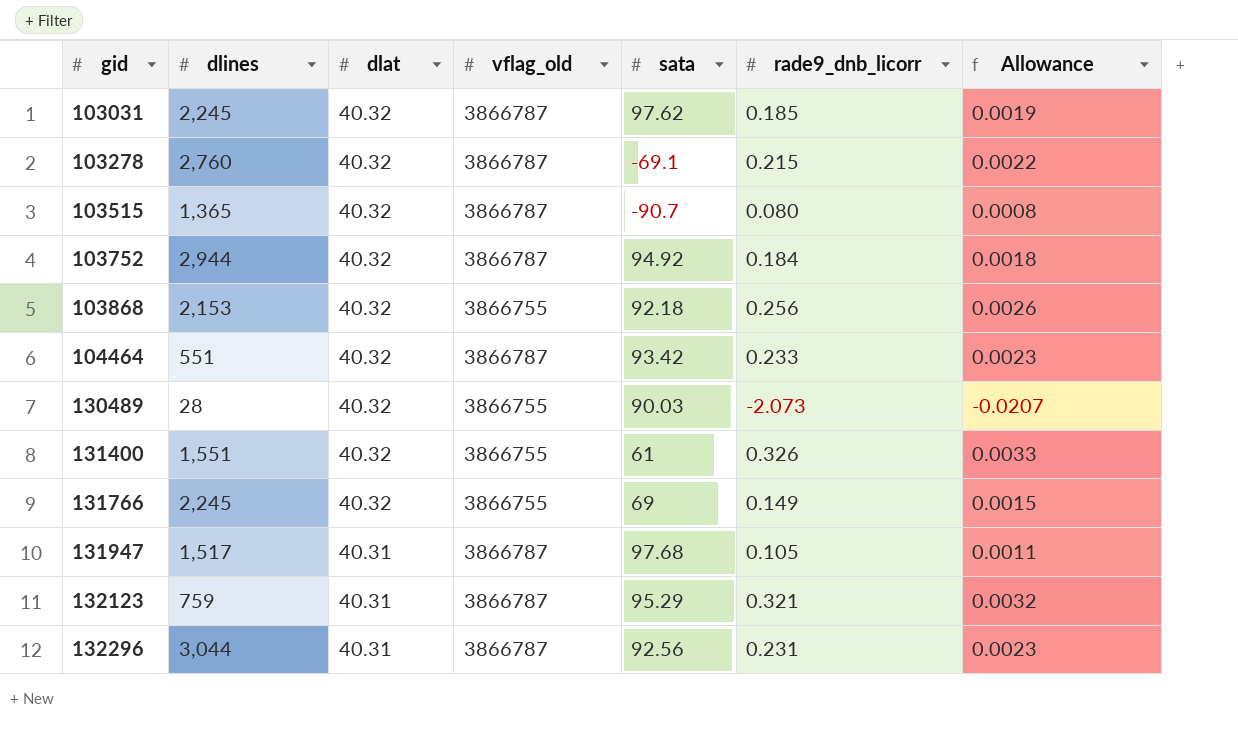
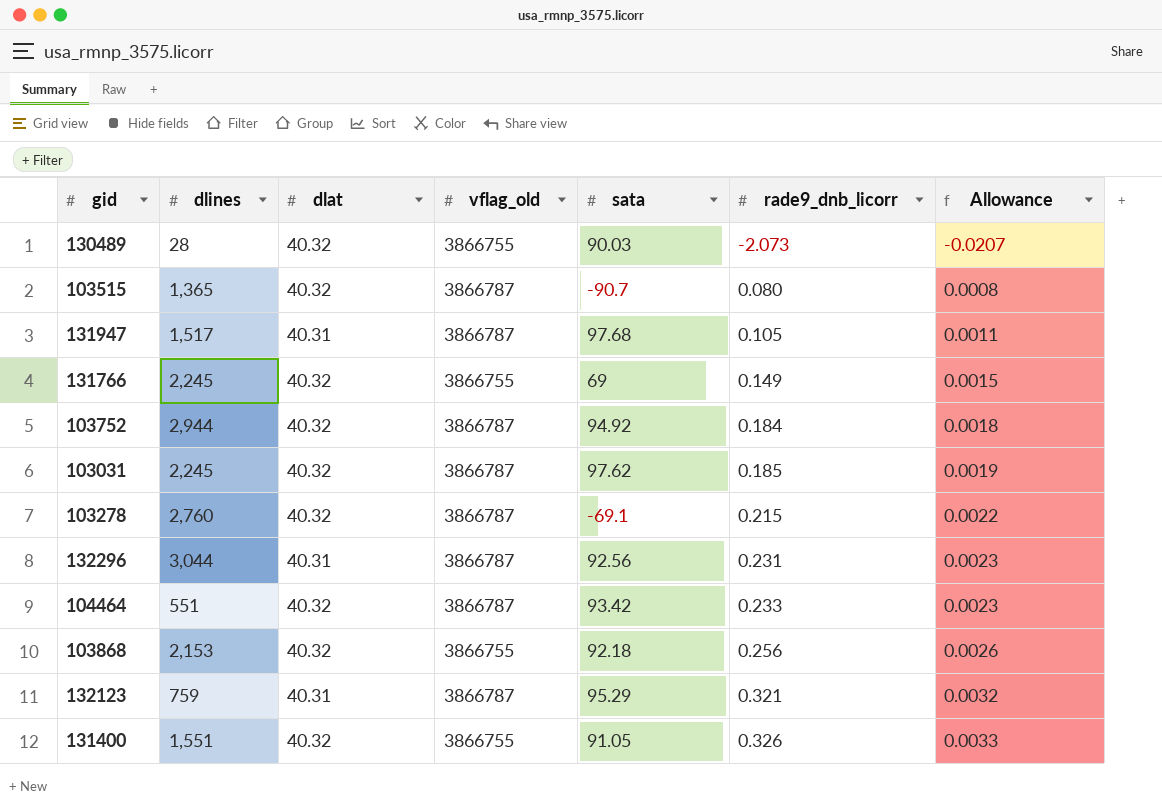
row order: gid ascending -> rade9_dnb_licorr ascending
131400 | sata: 61 -> 91.05

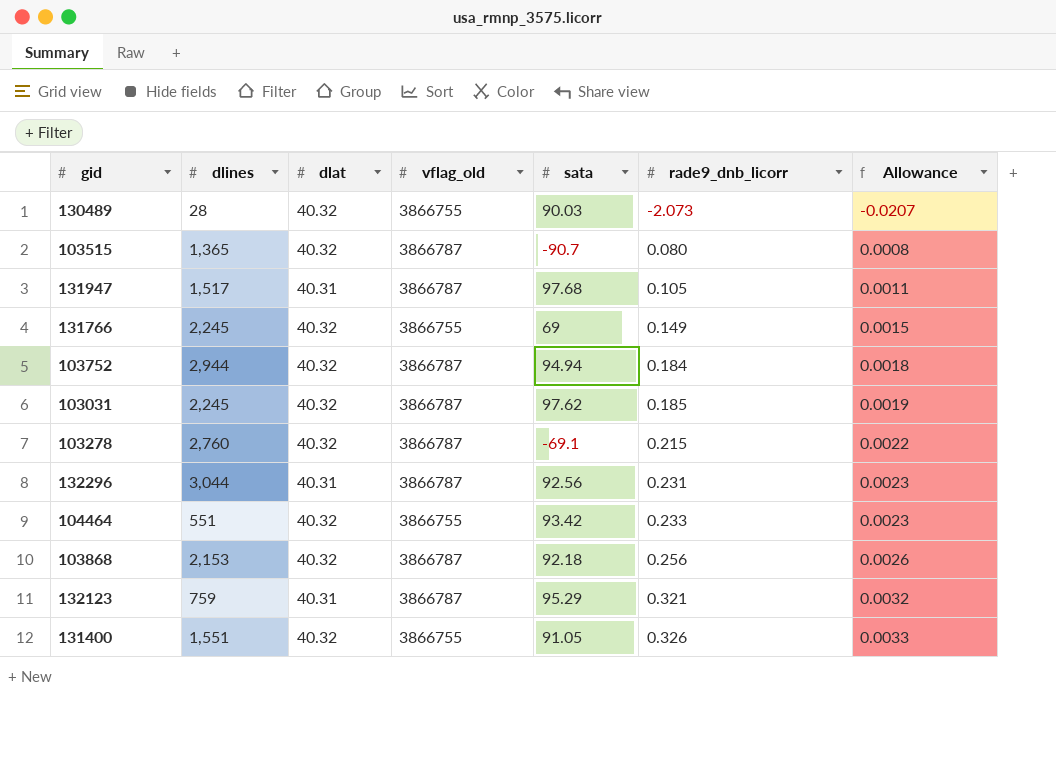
103752 | sata: 94.92 -> 94.94
104464 | vflag_old: 3866787 -> 3866755
103868 | vflag_old: 3866755 -> 3866787

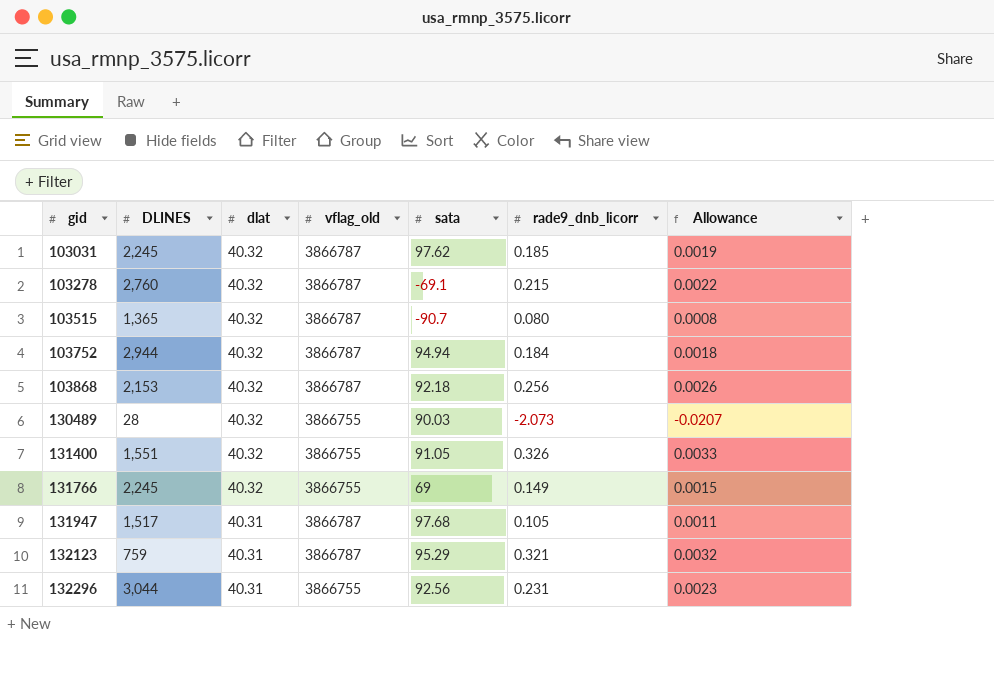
row order: rade9_dnb_licorr ascending -> gid ascending
column name: dlines -> DLINES
row 104464: 551 | 40.32 | 3866755 | 93.42 | 0.233 | 0.0023 -> none
132296 | vflag_old: 3866787 -> 3866755

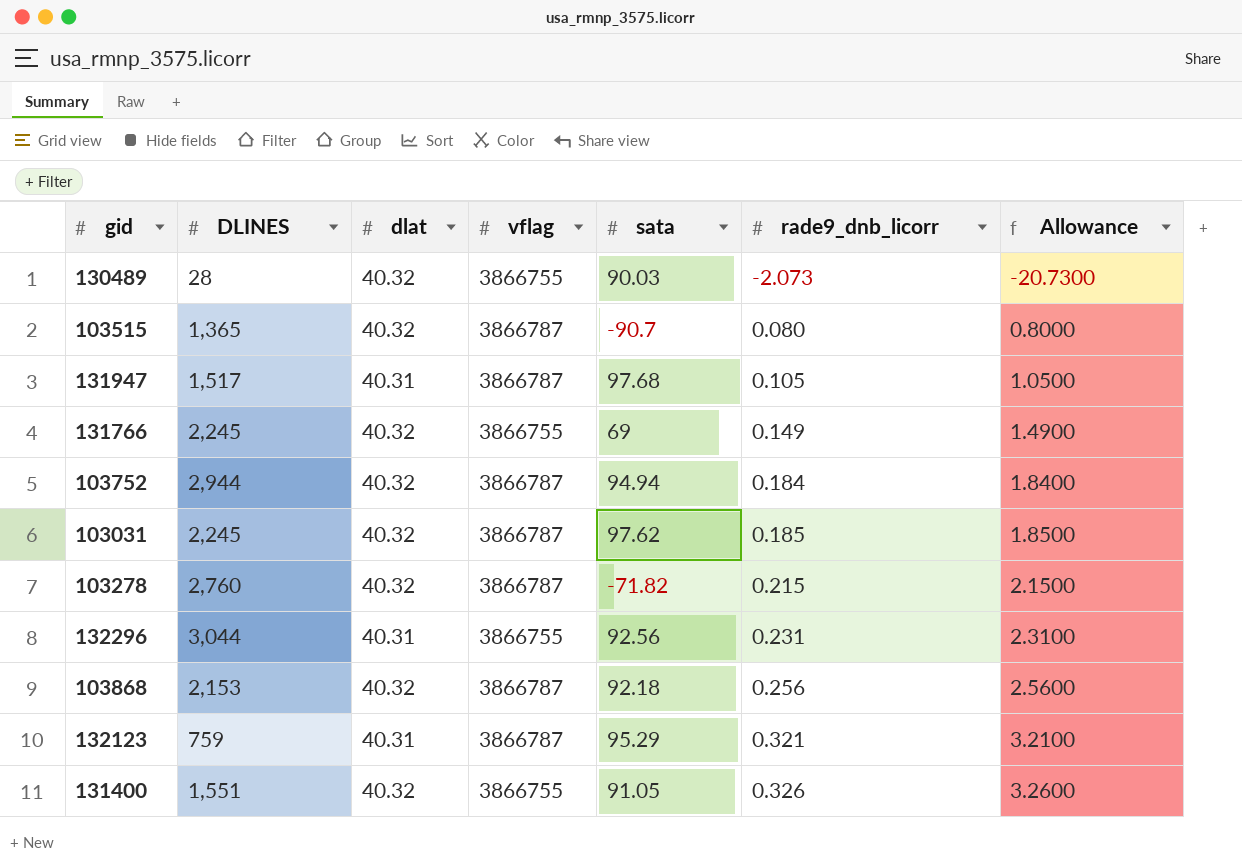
row order: gid ascending -> rade9_dnb_licorr ascending
column name: vflag_old -> vflag
column Allowance | formula: [rade9_dnb_licorr] * 0.01 -> [rade9_dnb_licorr] * 10
103278 | sata: -69.1 -> -71.82

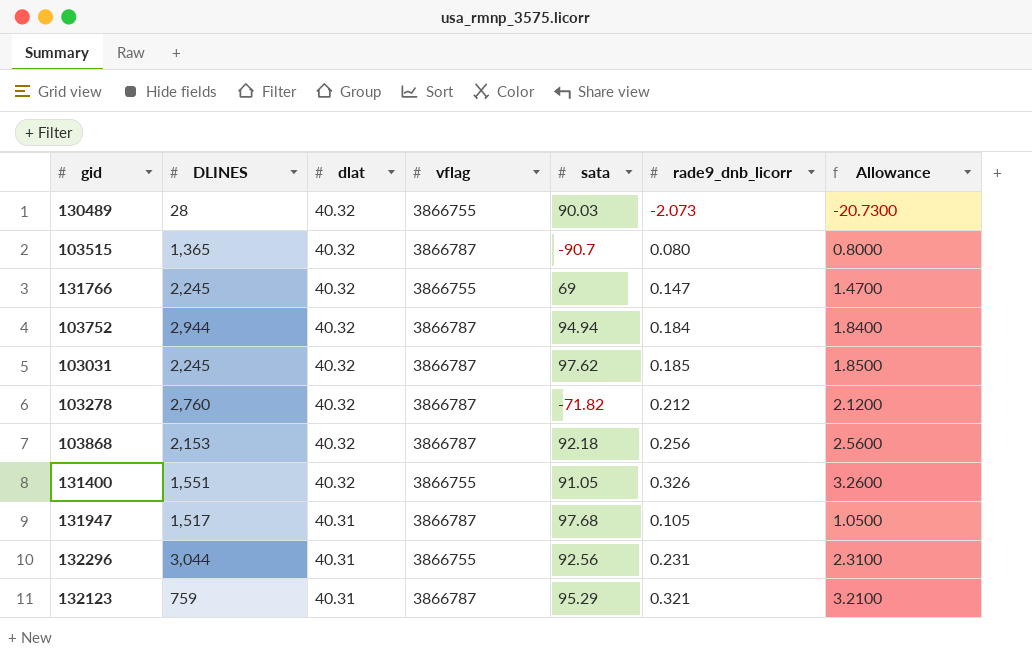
row order: rade9_dnb_licorr ascending -> dlat descending
131766 | rade9_dnb_licorr: 0.149 -> 0.147
131766 | Allowance: 1.4900 -> 1.4700
103278 | rade9_dnb_licorr: 0.215 -> 0.212
103278 | Allowance: 2.1500 -> 2.1200

